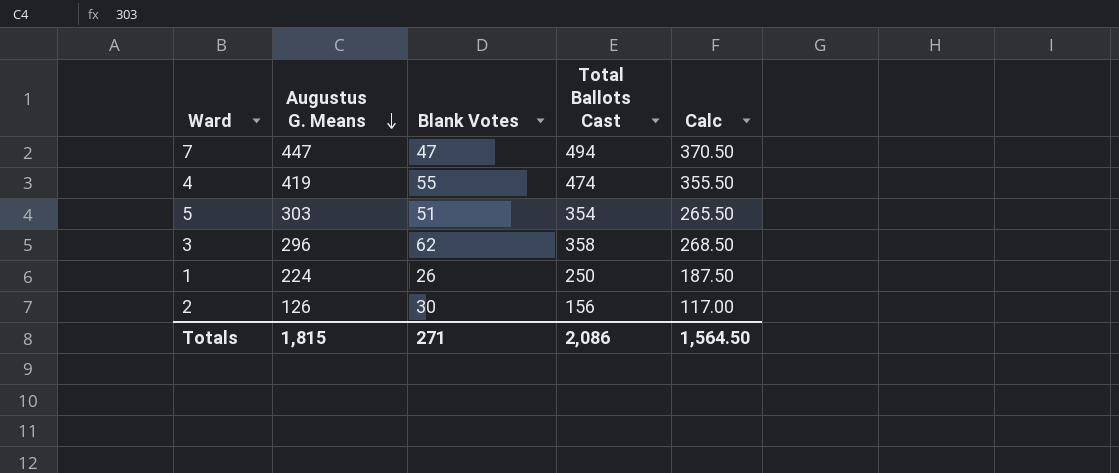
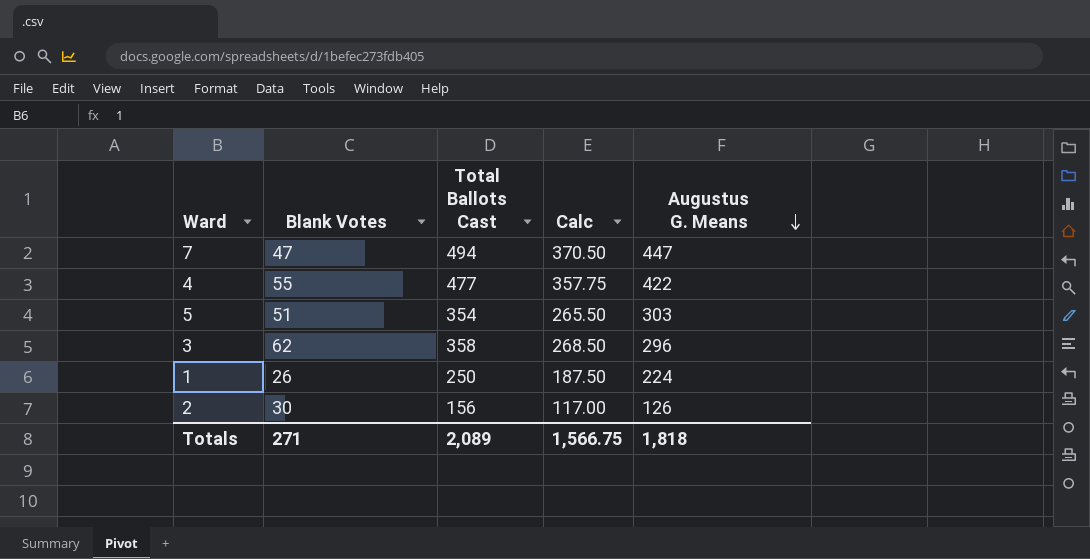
column Augustus G. Means | position: 2 -> 5
4 | Total Ballots Cast: 474 -> 477
4 | Calc: 355.50 -> 357.75
4 | Augustus G. Means: 419 -> 422
Totals | Total Ballots Cast: 2,086 -> 2,089
Totals | Calc: 1,564.50 -> 1,566.75
Totals | Augustus G. Means: 1,815 -> 1,818

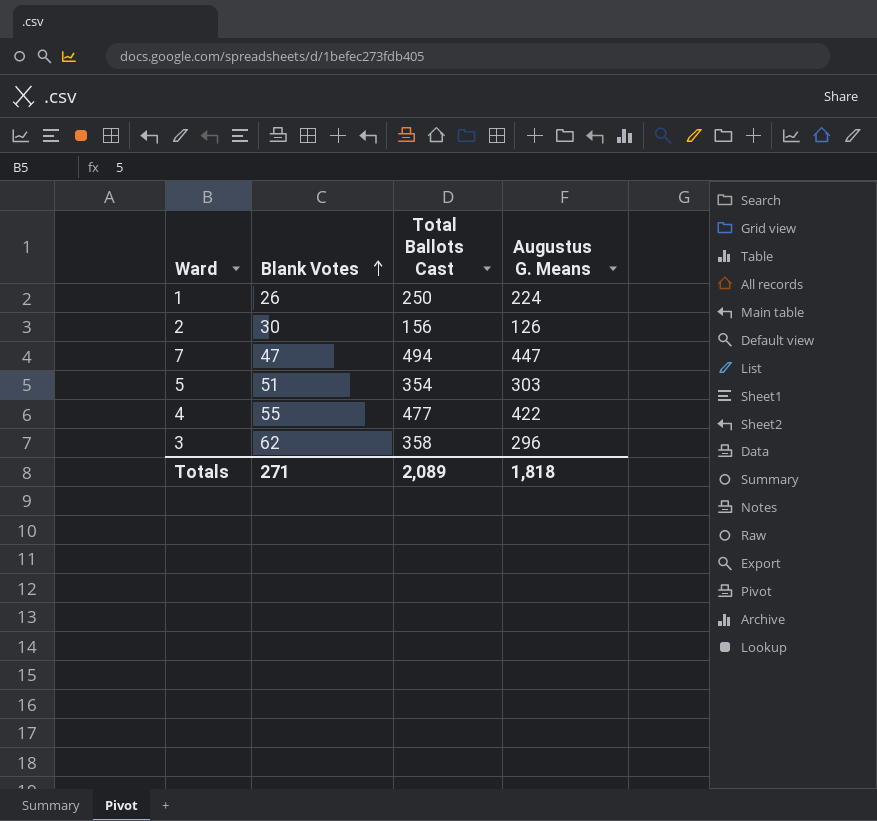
row order: Augustus G. Means descending -> Blank Votes ascending
column Calc | formula: [Total Ballots Cast] * 0.75 -> none

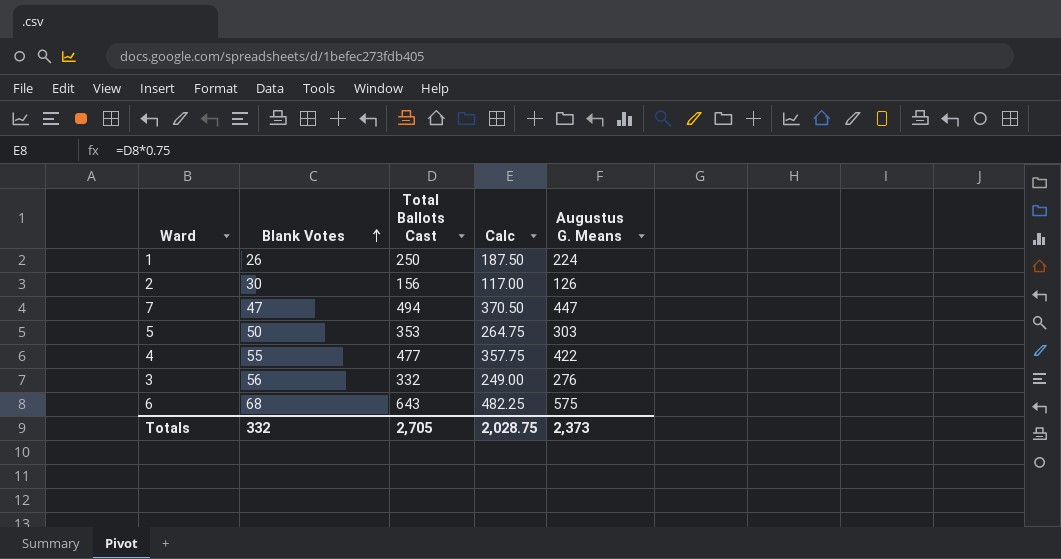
column Calc | formula: none -> [Total Ballots Cast] * 0.75
5 | Blank Votes: 51 -> 50
5 | Total Ballots Cast: 354 -> 353
3 | Blank Votes: 62 -> 56
3 | Total Ballots Cast: 358 -> 332
3 | Augustus G. Means: 296 -> 276
row 6: none -> 68 | 643 | 482.25 | 575
Totals | Blank Votes: 271 -> 332
Totals | Total Ballots Cast: 2,089 -> 2,705
Totals | Augustus G. Means: 1,818 -> 2,373

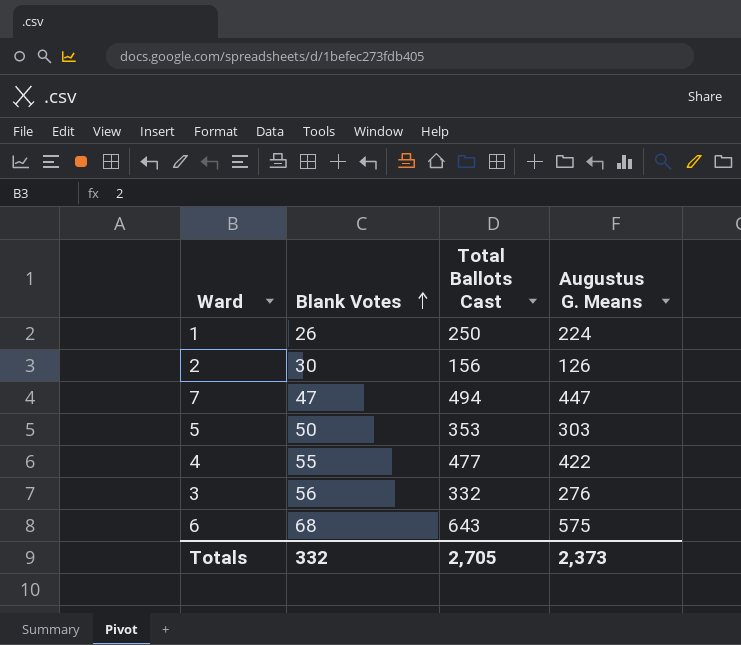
column Calc | formula: [Total Ballots Cast] * 0.75 -> none

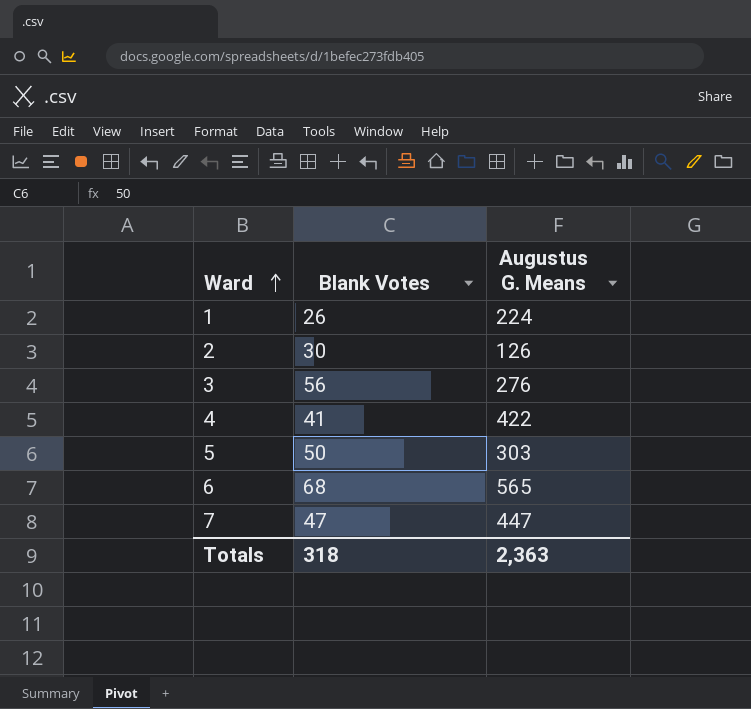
row order: Blank Votes ascending -> Ward ascending
column Total Ballots Cast | formula: [Blank Votes] + [Augustus G. Means] -> none
4 | Blank Votes: 55 -> 41
6 | Augustus G. Means: 575 -> 565
Totals | Blank Votes: 332 -> 318
Totals | Augustus G. Means: 2,373 -> 2,363

